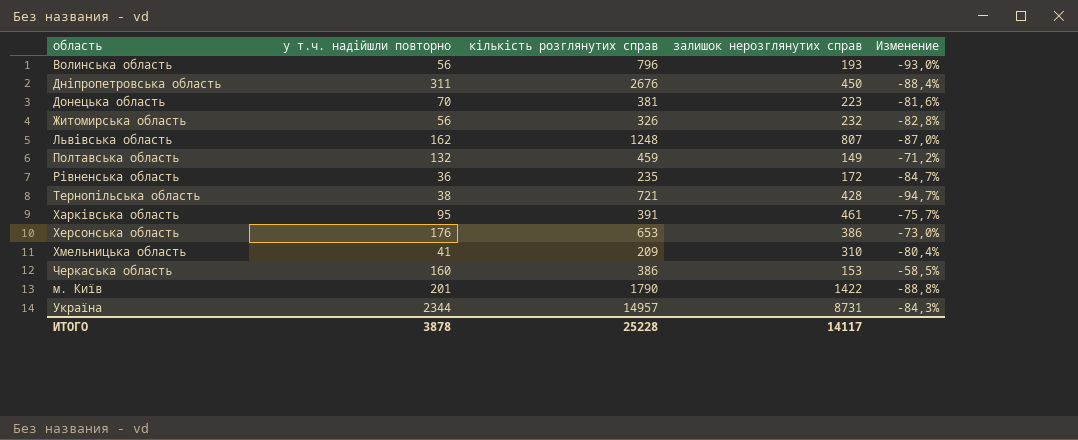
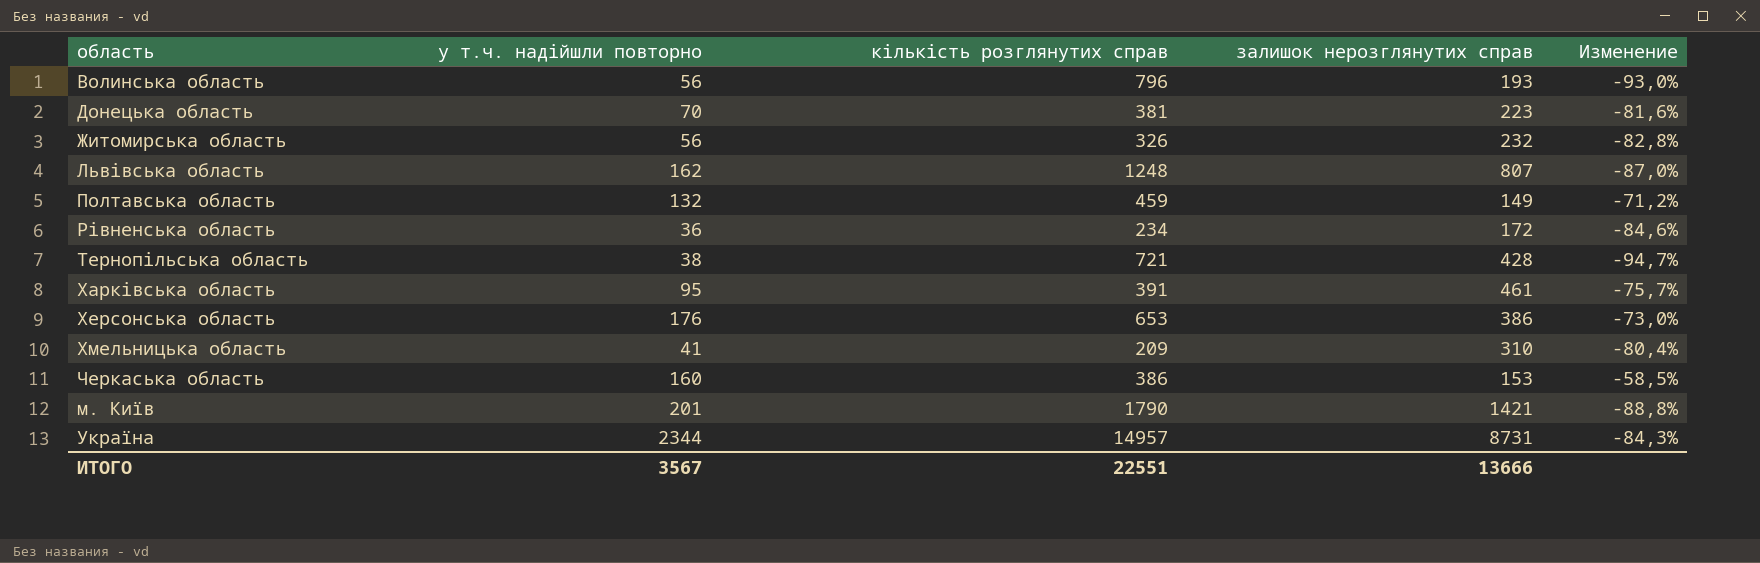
row Дніпропетровська область: 311 | 2676 | 450 | -88,4% -> none
Рівненська область | кількість розглянутих справ: 235 -> 234
Рівненська область | Изменение: -84,7% -> -84,6%
м. Київ | залишок нерозглянутих справ: 1422 -> 1421
ИТОГО | у т.ч. надійшли повторно: 3878 -> 3567
ИТОГО | кількість розглянутих справ: 25228 -> 22551
ИТОГО | залишок нерозглянутих справ: 14117 -> 13666

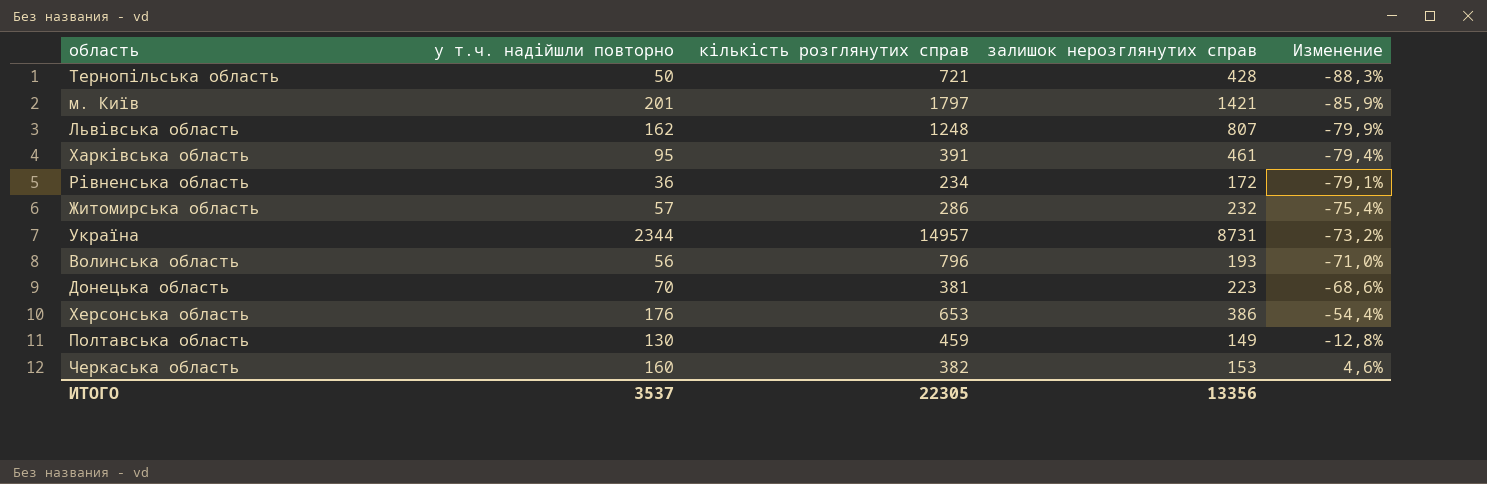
row order: none -> Изменение ascending
column Изменение | formula: ([у т.ч. надійшли повторно] - [кількість розглянутих справ]) / [кількість розглянутих справ] -> ([у т.ч. надійшли повторно] - [залишок нерозглянутих справ]) / [залишок нерозглянутих справ]
row Хмельницька область: 41 | 209 | 310 | -80,4% -> none
Тернопільська область | у т.ч. надійшли повторно: 38 -> 50
м. Київ | кількість розглянутих справ: 1790 -> 1797
Житомирська область | у т.ч. надійшли повторно: 56 -> 57
Житомирська область | кількість розглянутих справ: 326 -> 286
Полтавська область | у т.ч. надійшли повторно: 132 -> 130
Черкаська область | кількість розглянутих справ: 386 -> 382
ИТОГО | у т.ч. надійшли повторно: 3567 -> 3537
ИТОГО | кількість розглянутих справ: 22551 -> 22305
ИТОГО | залишок нерозглянутих справ: 13666 -> 13356

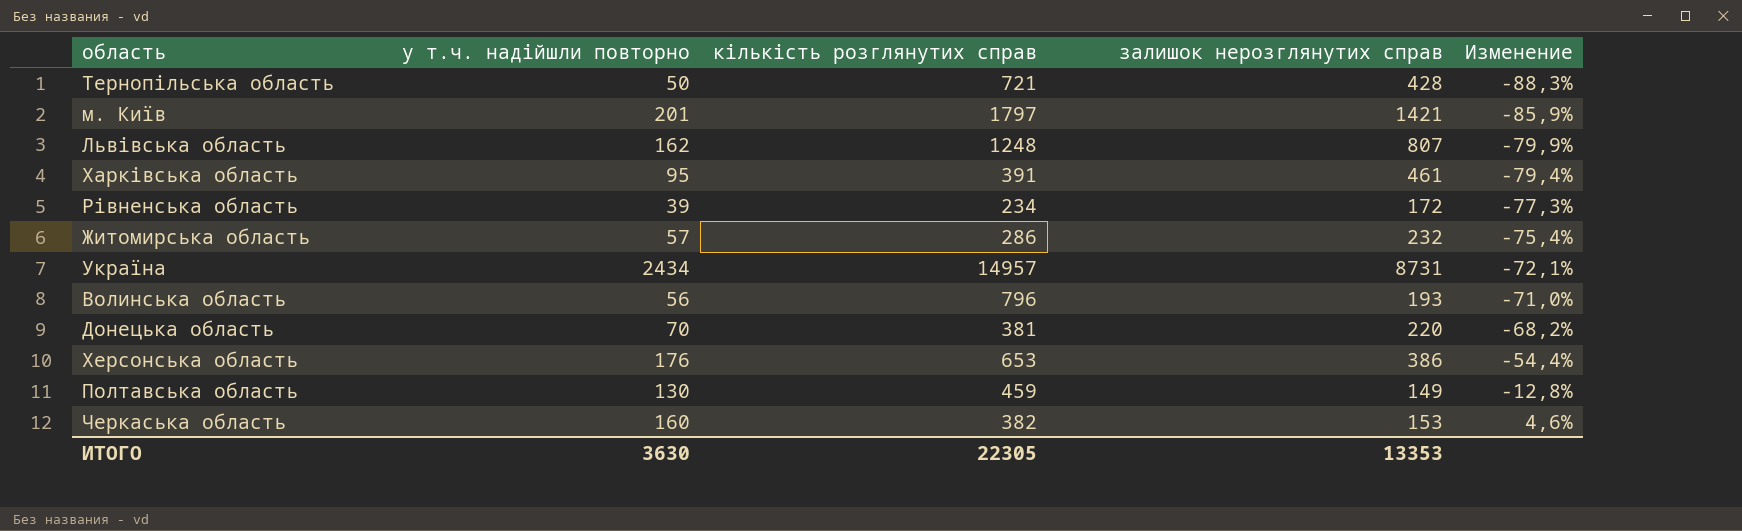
Рівненська область | у т.ч. надійшли повторно: 36 -> 39
Рівненська область | Изменение: -79,1% -> -77,3%
Україна | у т.ч. надійшли повторно: 2344 -> 2434
Україна | Изменение: -73,2% -> -72,1%
Донецька область | залишок нерозглянутих справ: 223 -> 220
Донецька область | Изменение: -68,6% -> -68,2%
ИТОГО | у т.ч. надійшли повторно: 3537 -> 3630
ИТОГО | залишок нерозглянутих справ: 13356 -> 13353

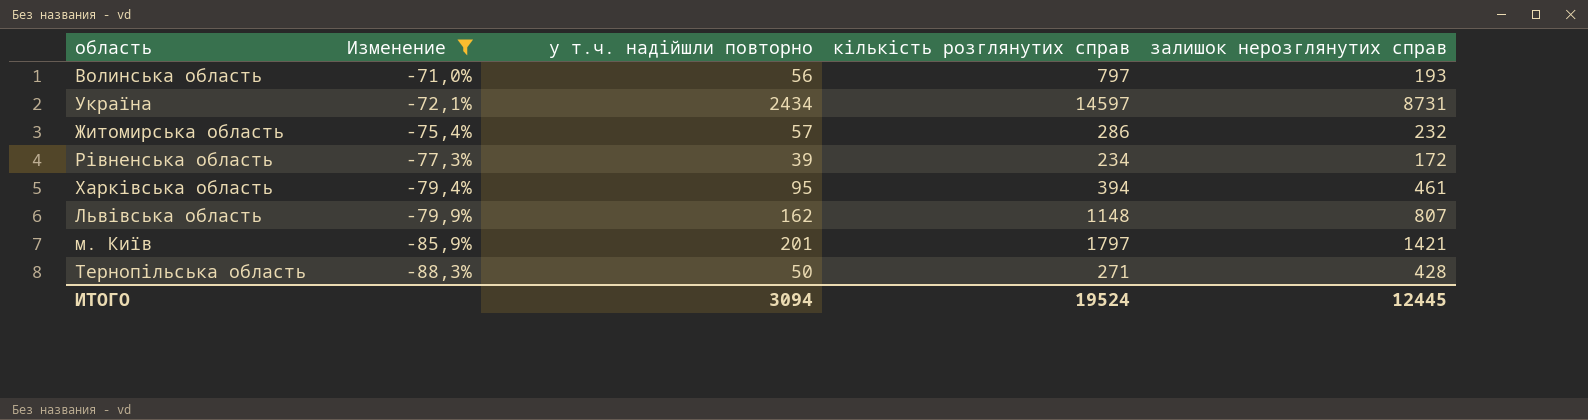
filter: none -> Изменение <= -71,0%
row order: Изменение ascending -> Изменение descending
column Изменение | position: 5 -> 2
Волинська область | кількість розглянутих справ: 796 -> 797
Україна | кількість розглянутих справ: 14957 -> 14597
Харківська область | кількість розглянутих справ: 391 -> 394
Львівська область | кількість розглянутих справ: 1248 -> 1148
Тернопільська область | кількість розглянутих справ: 721 -> 271
ИТОГО | у т.ч. надійшли повторно: 3630 -> 3094
ИТОГО | кількість розглянутих справ: 22305 -> 19524
ИТОГО | залишок нерозглянутих справ: 13353 -> 12445

